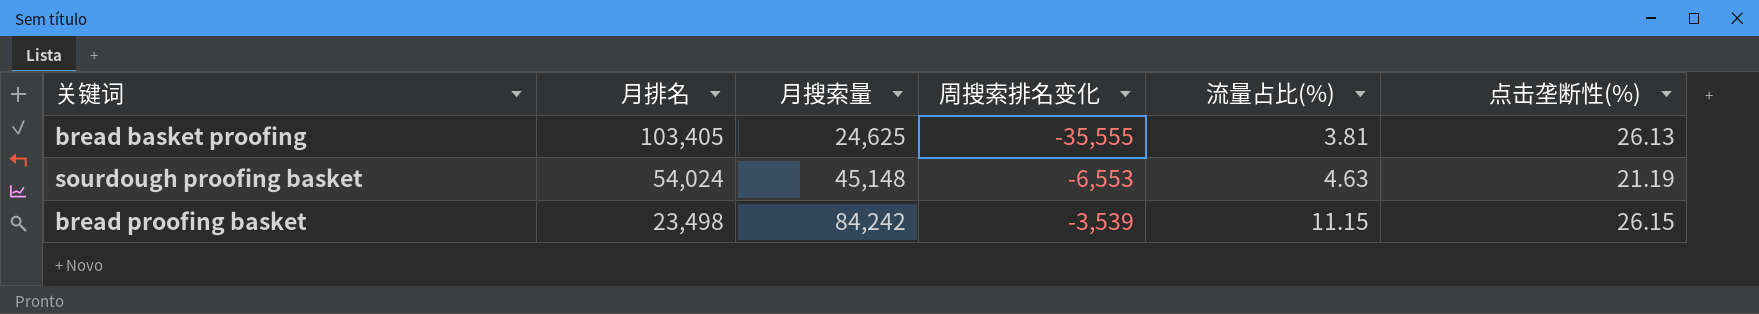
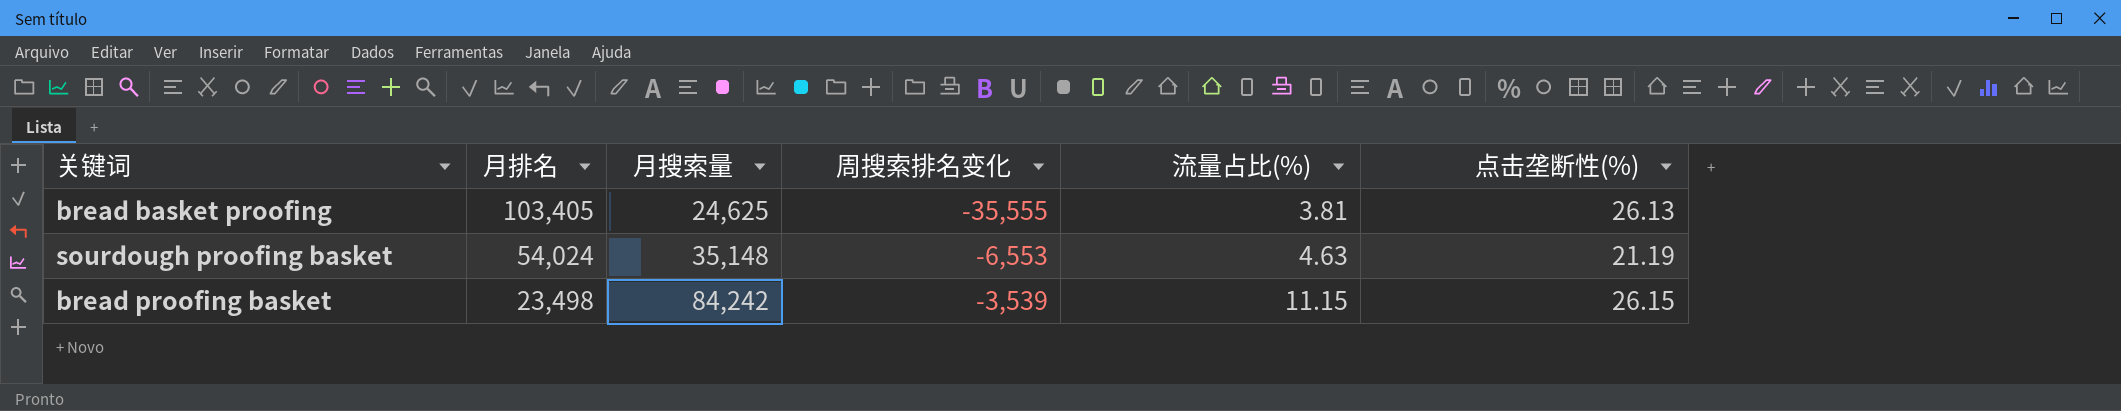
sourdough proofing basket | 月搜索量: 45,148 -> 35,148

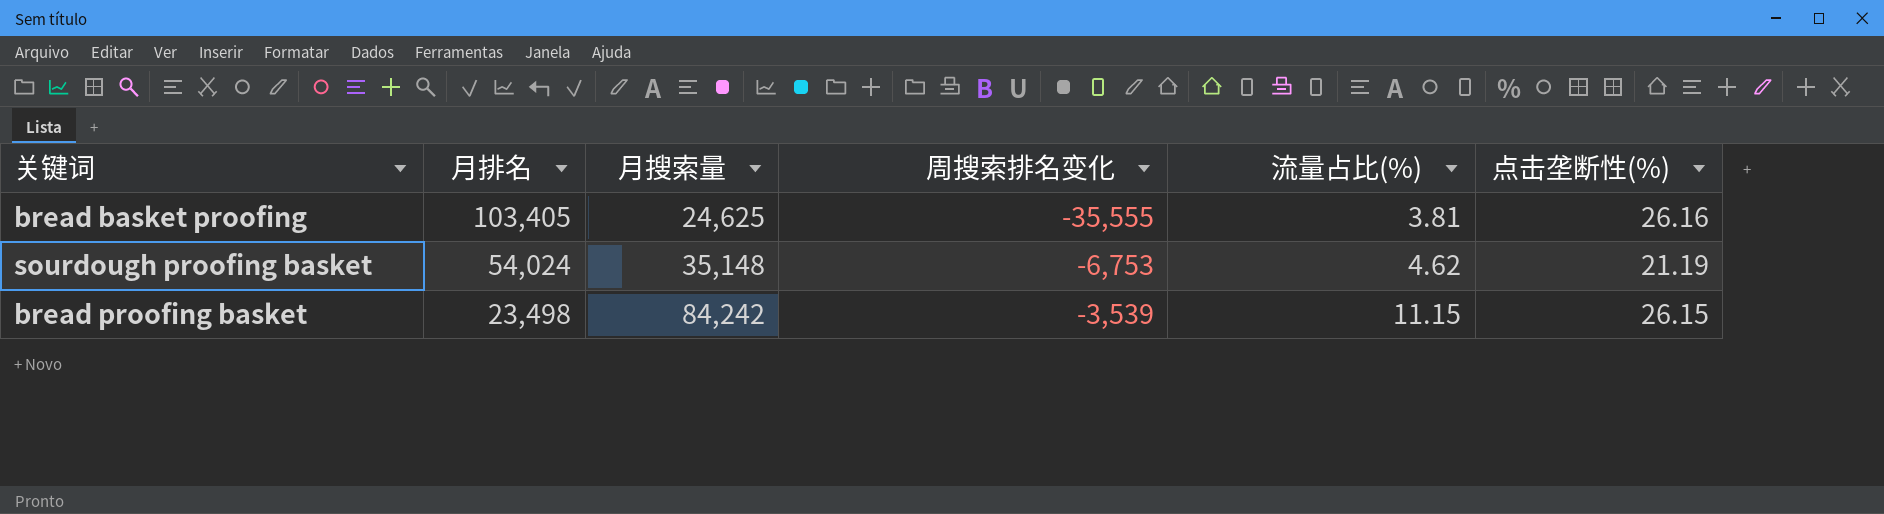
bread basket proofing | 点击垄断性(%): 26.13 -> 26.16
sourdough proofing basket | 周搜索排名变化: -6,553 -> -6,753
sourdough proofing basket | 流量占比(%): 4.63 -> 4.62

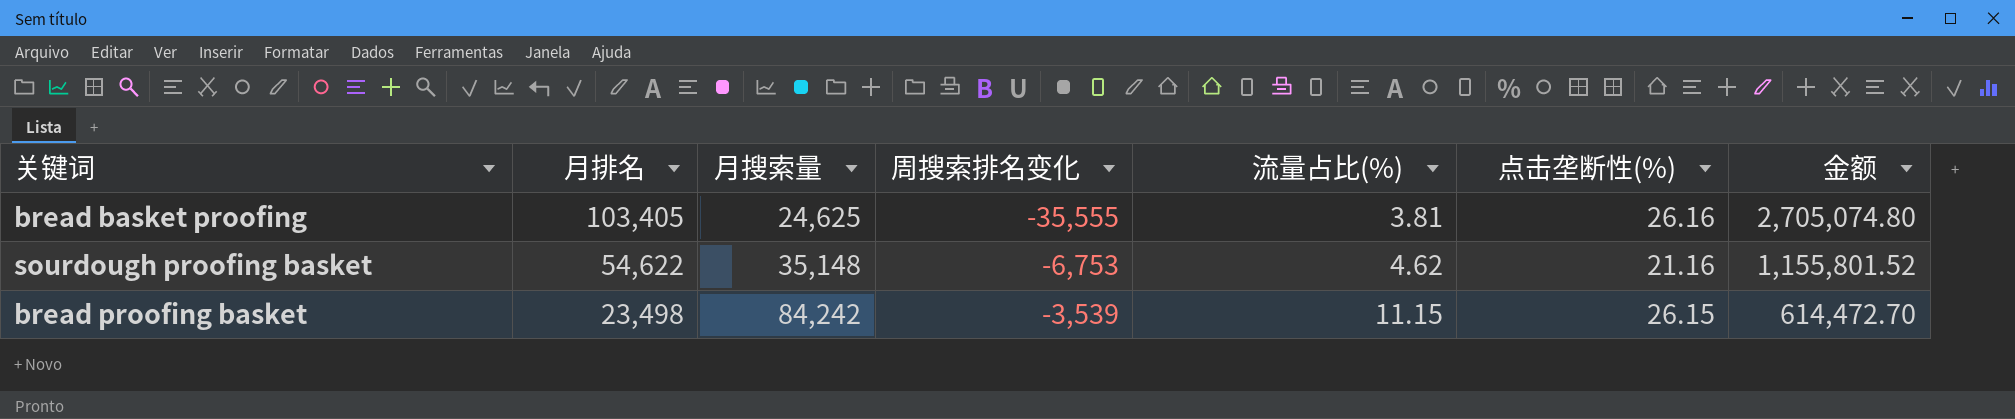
column 金额 | formula: none -> [月排名] * [点击垄断性(%)]
sourdough proofing basket | 月排名: 54,024 -> 54,622
sourdough proofing basket | 点击垄断性(%): 21.19 -> 21.16

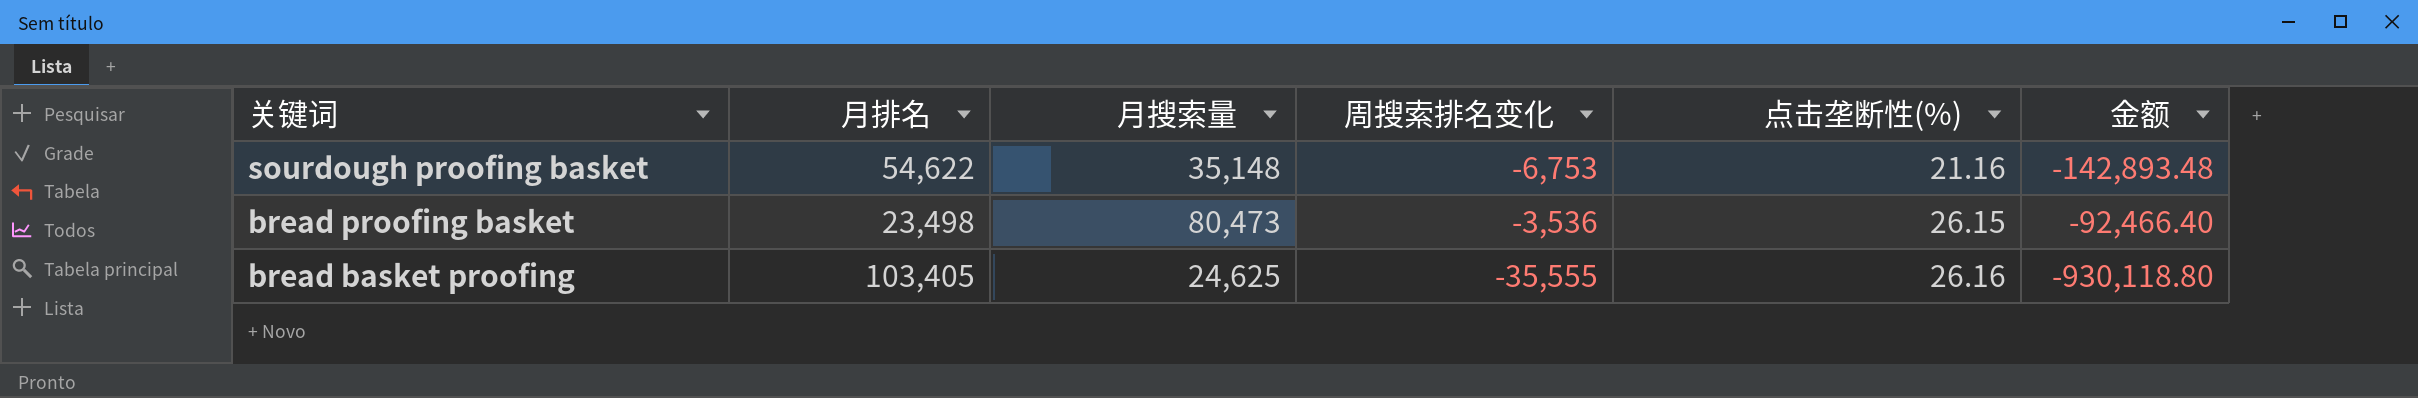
row order: 月排名 descending -> 关键词 descending
column 流量占比(%) | position: 5 -> none
column 金额 | formula: [月排名] * [点击垄断性(%)] -> [周搜索排名变化] * [点击垄断性(%)]
bread proofing basket | 月搜索量: 84,242 -> 80,473
bread proofing basket | 周搜索排名变化: -3,539 -> -3,536

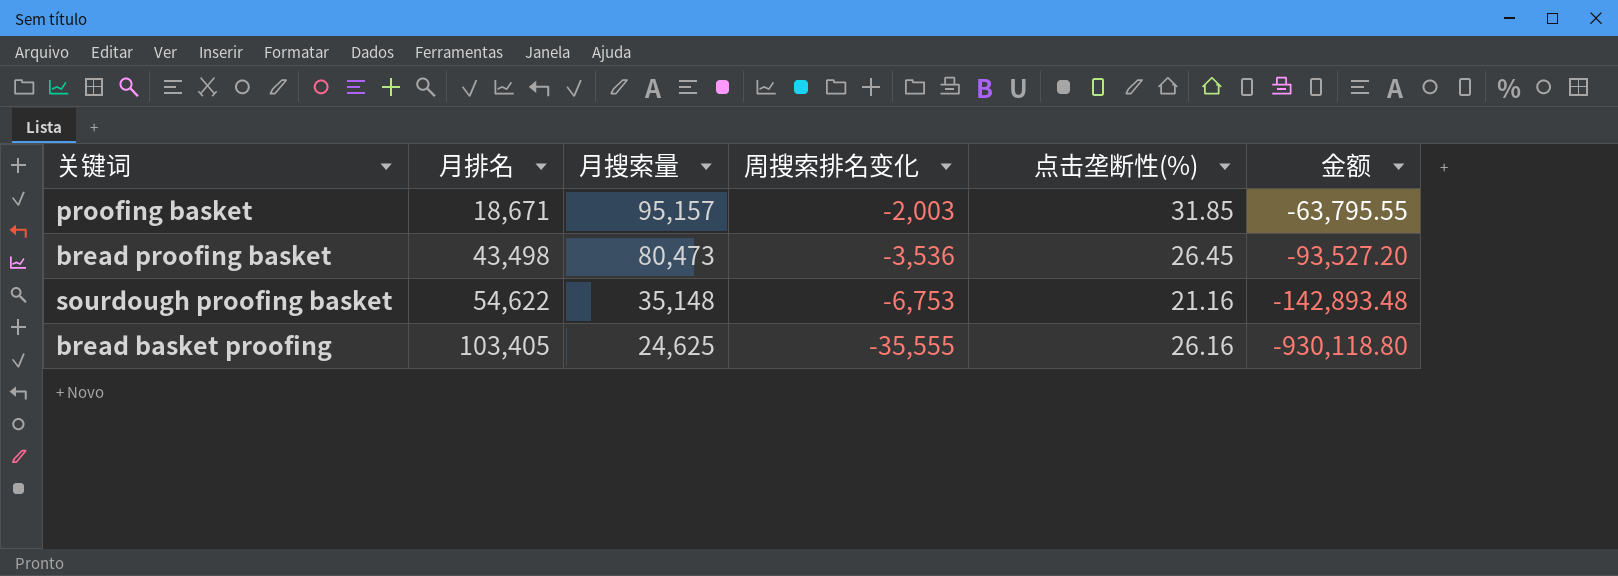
row order: 关键词 descending -> 月排名 ascending
row proofing basket: none -> 18,671 | 95,157 | -2,003 | 31.85 | -63,795.55
bread proofing basket | 月排名: 23,498 -> 43,498
bread proofing basket | 点击垄断性(%): 26.15 -> 26.45
bread proofing basket | 金额: -92,466.40 -> -93,527.20

